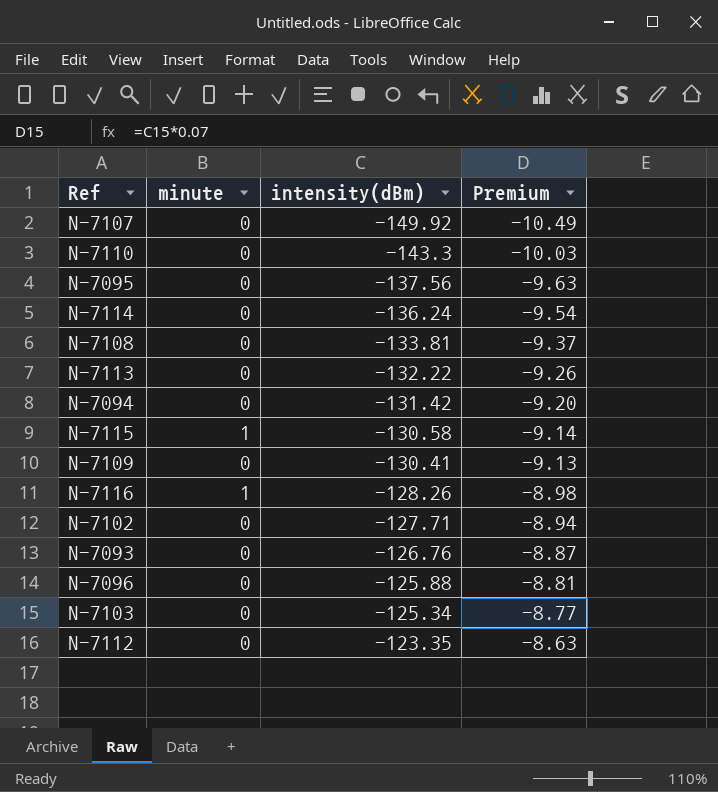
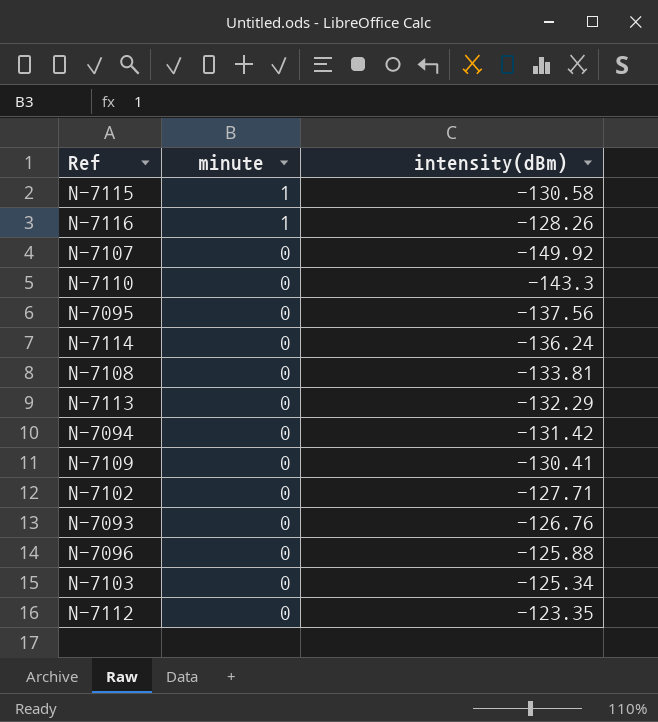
row order: intensity(dBm) ascending -> minute descending
column Premium | formula: [intensity(dBm)] * 0.07 -> none
N-7113 | intensity(dBm): -132.22 -> -132.29

